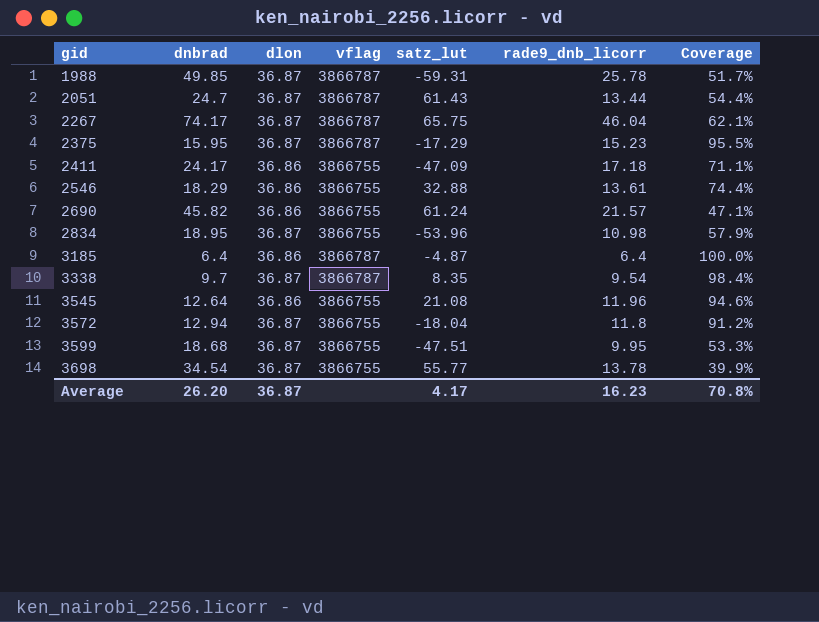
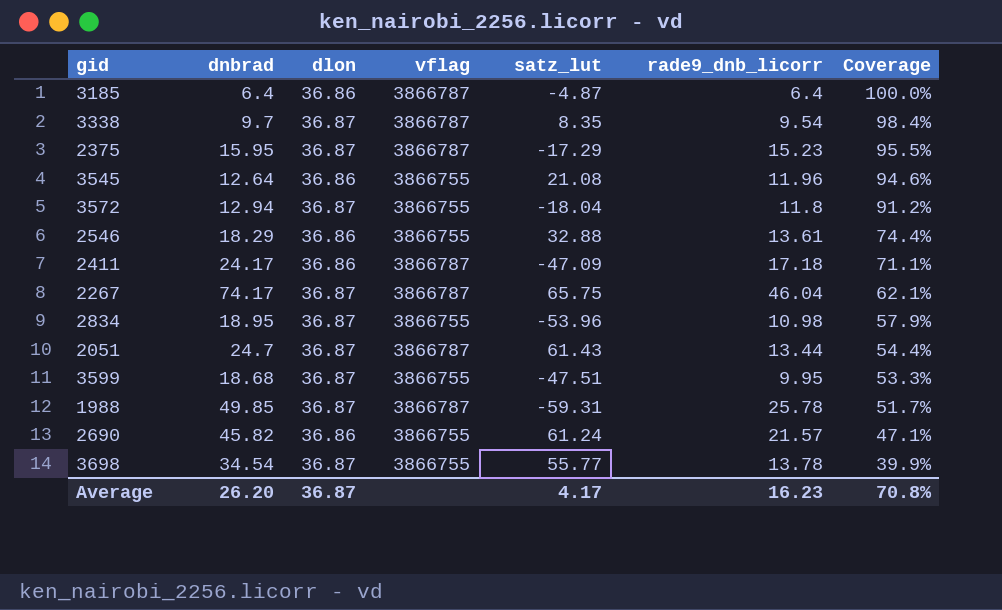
row order: gid ascending -> Coverage descending
2411 | vflag: 3866755 -> 3866787

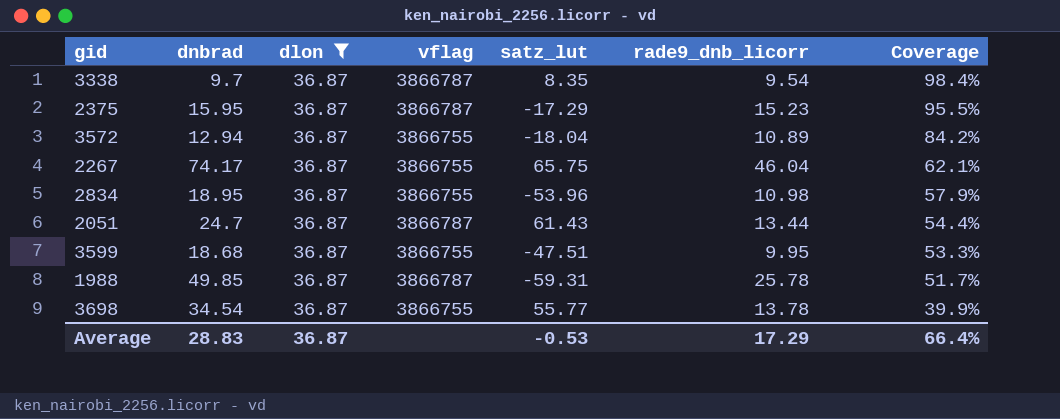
filter: none -> dlon = 36.87
3572 | rade9_dnb_licorr: 11.8 -> 10.89
3572 | Coverage: 91.2% -> 84.2%
2267 | vflag: 3866787 -> 3866755
Average | dnbrad: 26.20 -> 28.83
Average | satz_lut: 4.17 -> -0.53
Average | rade9_dnb_licorr: 16.23 -> 17.29
Average | Coverage: 70.8% -> 66.4%

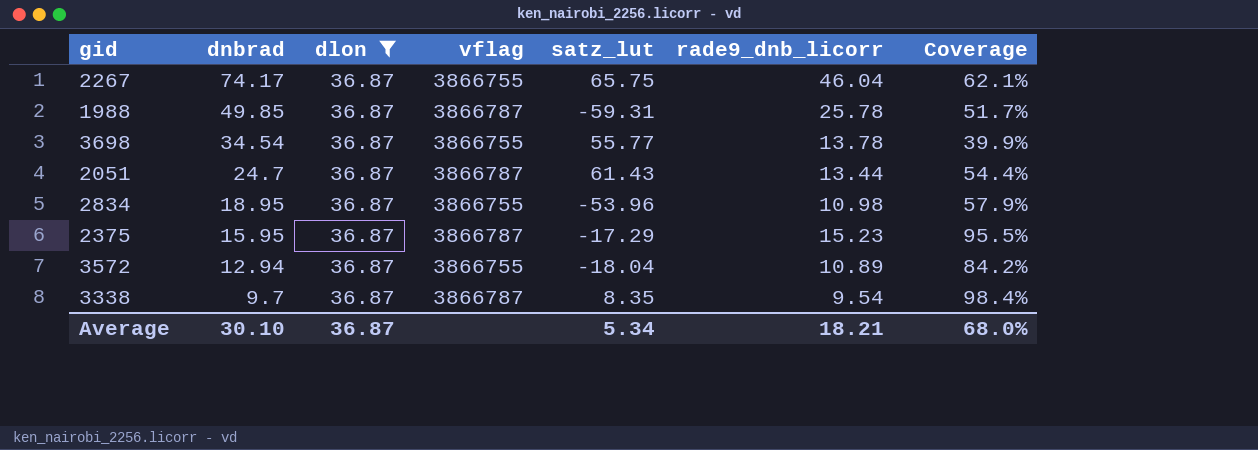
row order: Coverage descending -> dnbrad descending
row 3599: 18.68 | 36.87 | 3866755 | -47.51 | 9.95 | 53.3% -> none
Average | dnbrad: 28.83 -> 30.10
Average | satz_lut: -0.53 -> 5.34
Average | rade9_dnb_licorr: 17.29 -> 18.21
Average | Coverage: 66.4% -> 68.0%

